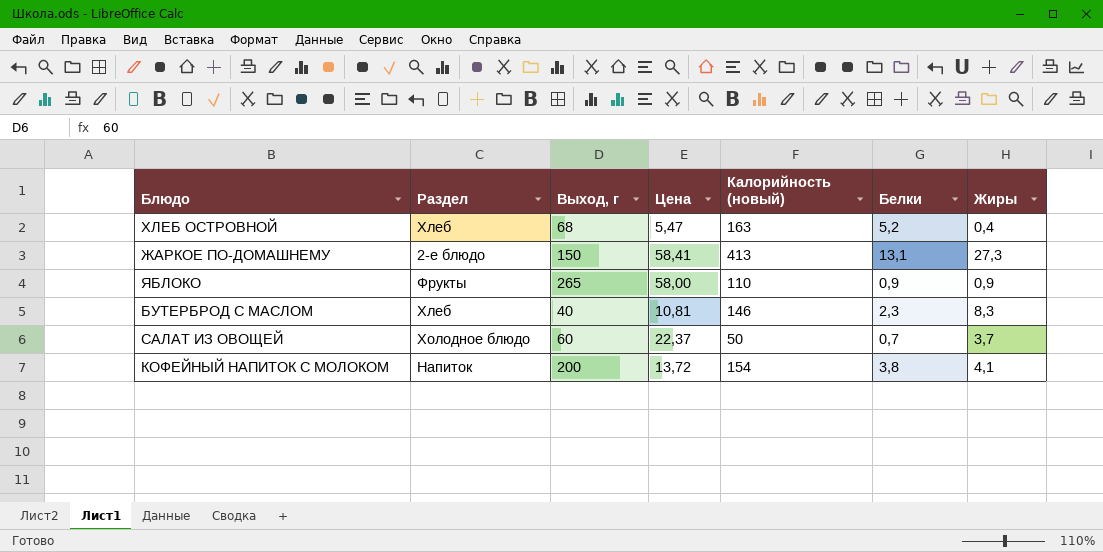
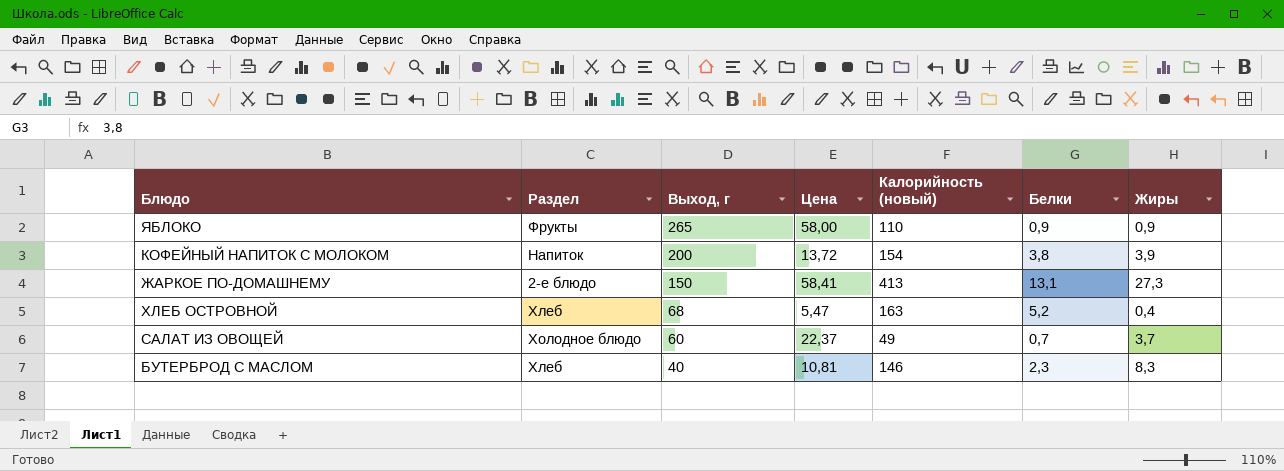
row order: none -> Выход, г descending
КОФЕЙНЫЙ НАПИТОК С МОЛОКОМ | Жиры: 4,1 -> 3,9
САЛАТ ИЗ ОВОЩЕЙ | Калорийность (новый): 50 -> 49

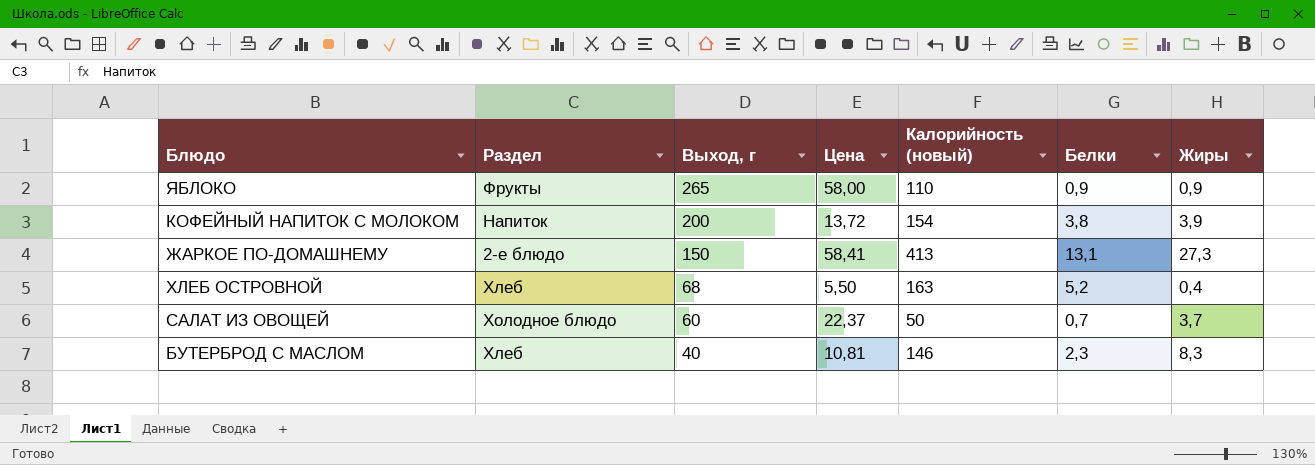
ХЛЕБ ОСТРОВНОЙ | Цена: 5,47 -> 5,50
САЛАТ ИЗ ОВОЩЕЙ | Калорийность (новый): 49 -> 50

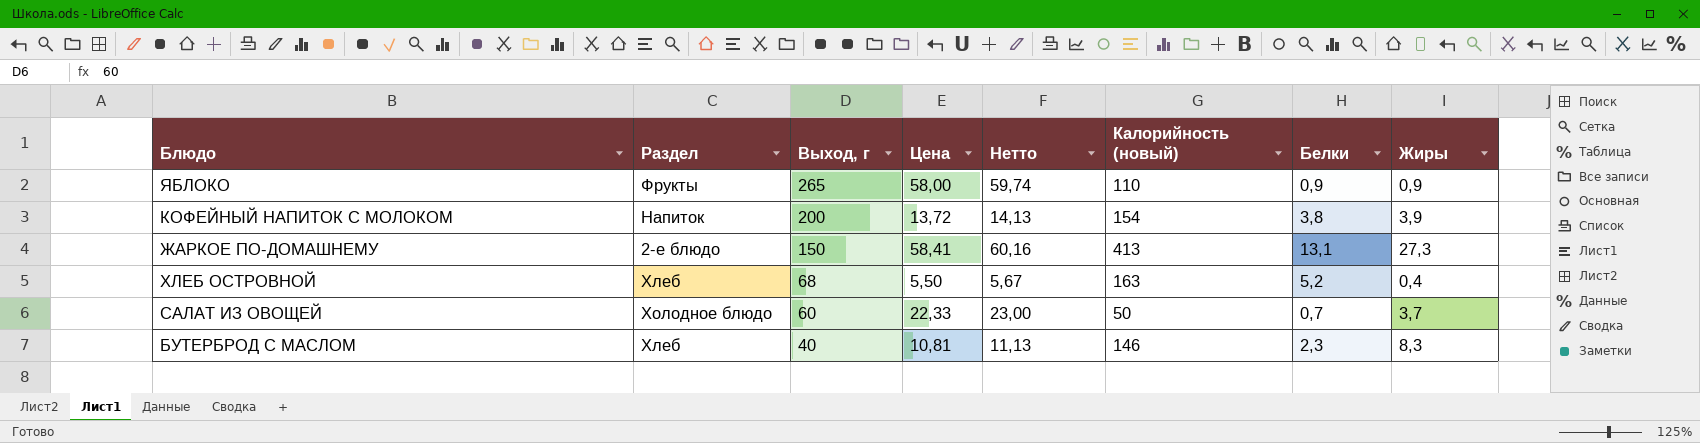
column Нетто | formula: none -> [Цена] * 1,03
САЛАТ ИЗ ОВОЩЕЙ | Цена: 22,37 -> 22,33

